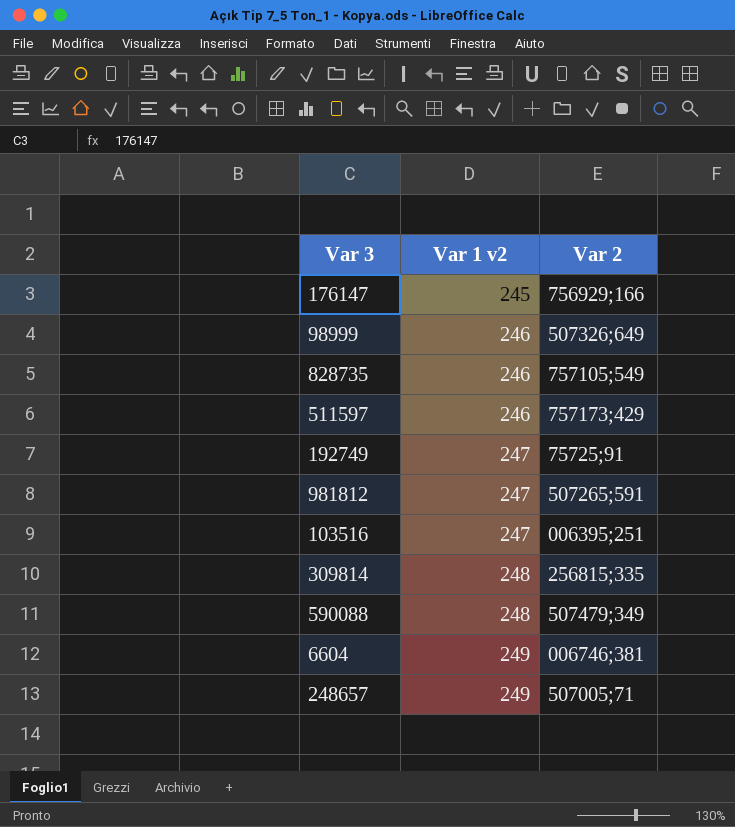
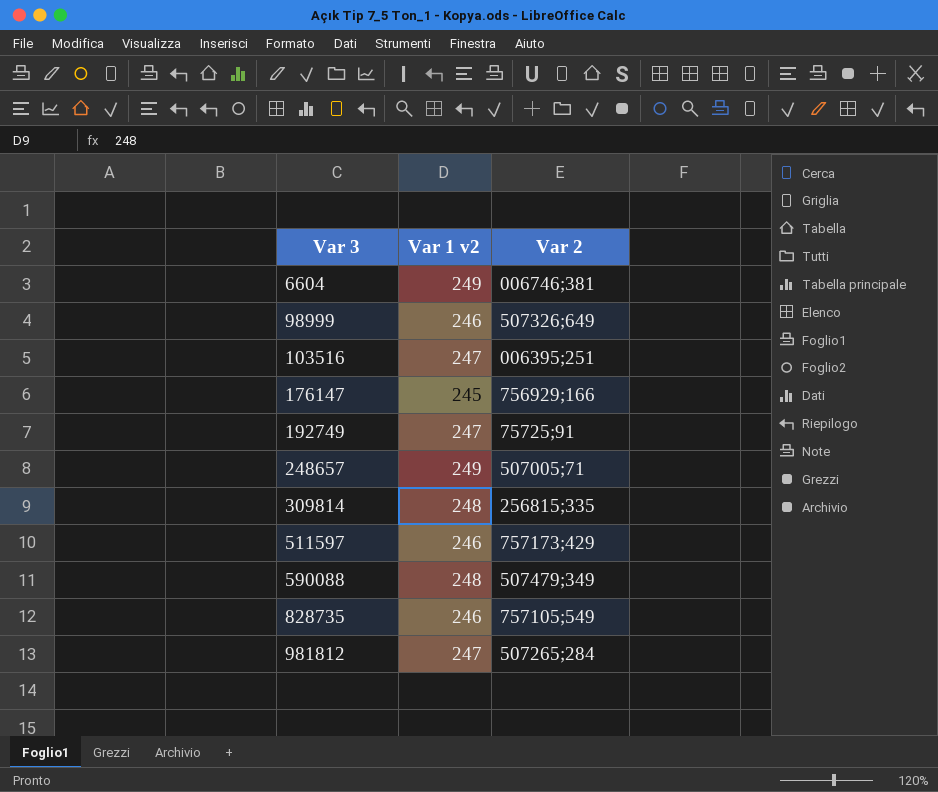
row order: Var 1 v2 ascending -> Var 3 ascending
981812 | Var 2: 507265;591 -> 507265;284

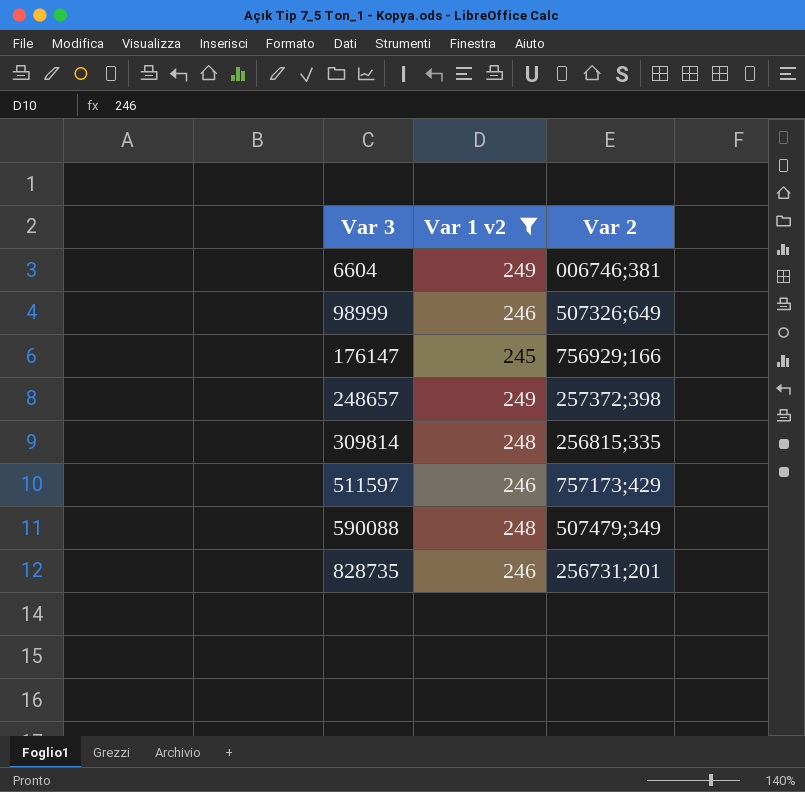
filter: none -> Var 1 v2 != 247
248657 | Var 2: 507005;71 -> 257372;398
828735 | Var 2: 757105;549 -> 256731;201

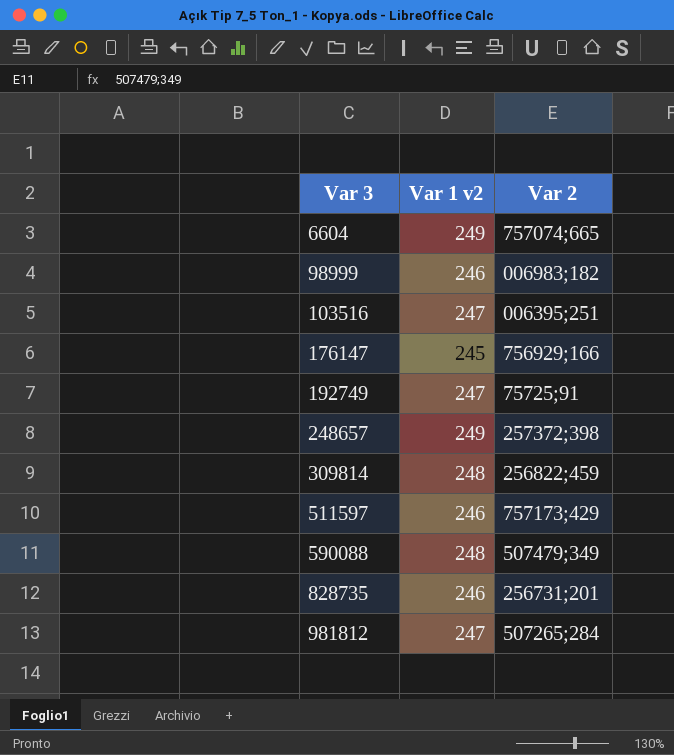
filter: Var 1 v2 != 247 -> none
6604 | Var 2: 006746;381 -> 757074;665
98999 | Var 2: 507326;649 -> 006983;182
309814 | Var 2: 256815;335 -> 256822;459

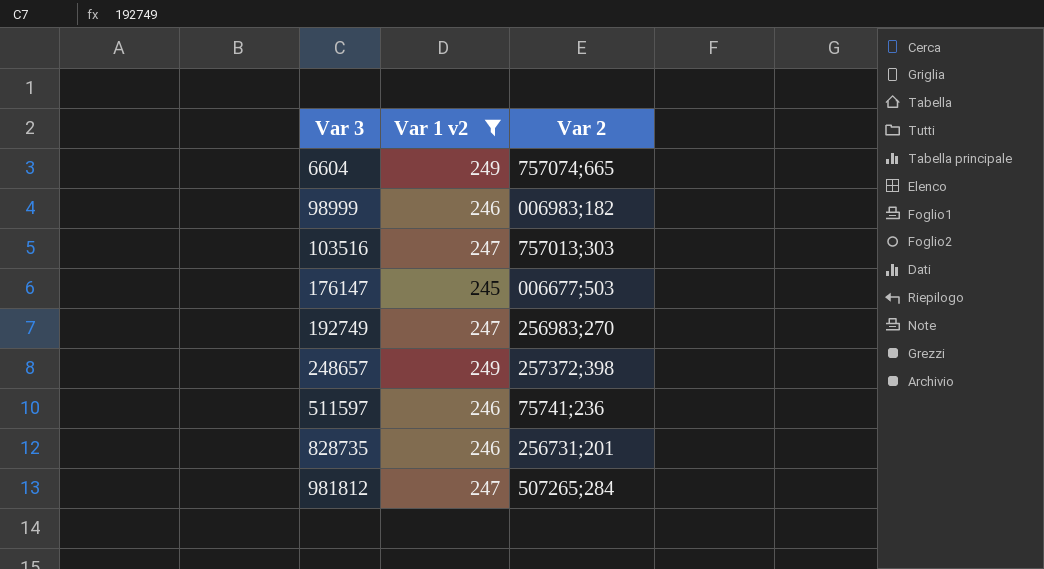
filter: none -> Var 1 v2 != 248
103516 | Var 2: 006395;251 -> 757013;303
176147 | Var 2: 756929;166 -> 006677;503
192749 | Var 2: 75725;91 -> 256983;270
511597 | Var 2: 757173;429 -> 75741;236

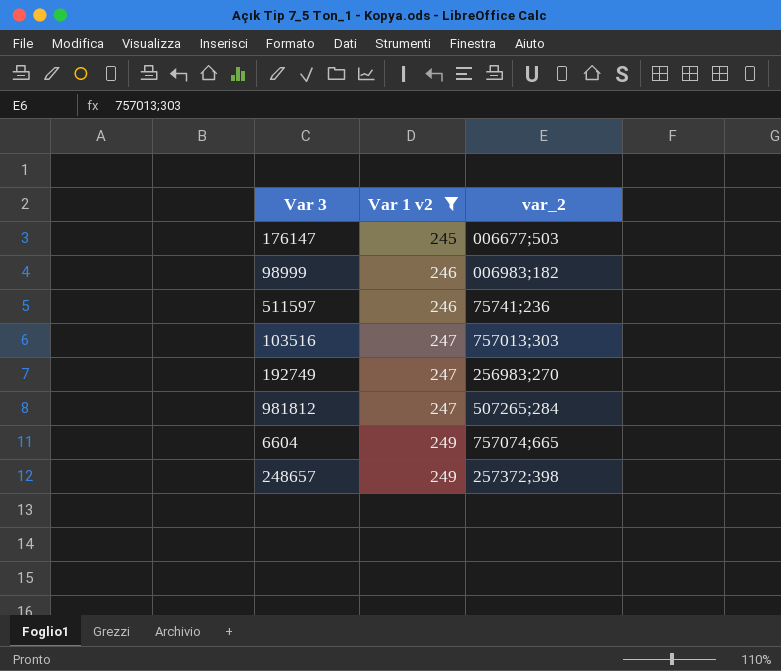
row order: Var 3 ascending -> Var 1 v2 ascending
column name: Var 2 -> var_2
row 828735: 246 | 256731;201 -> none

